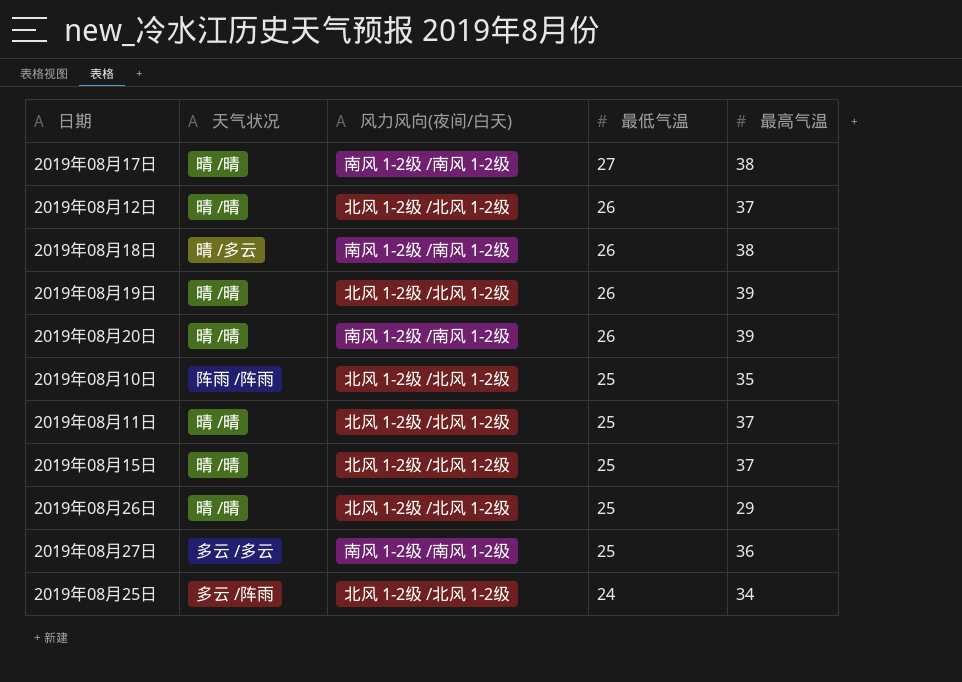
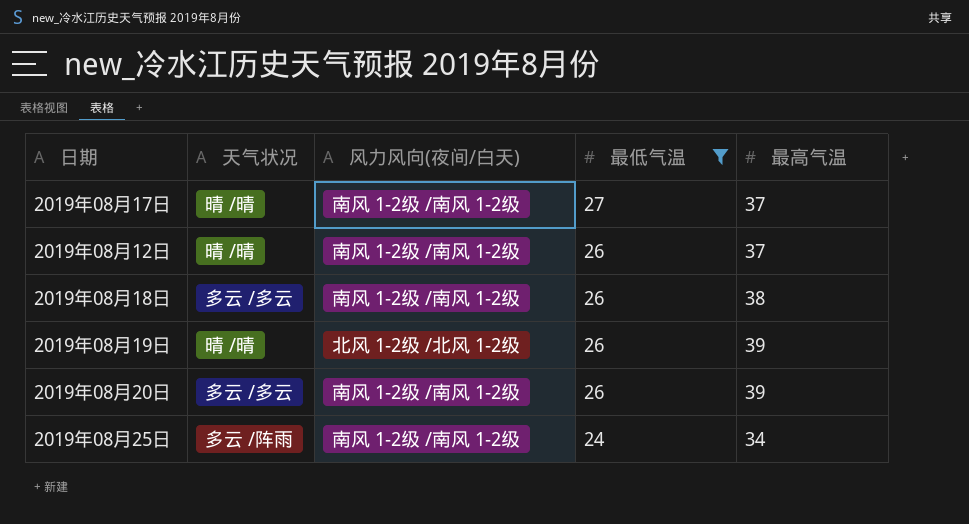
filter: none -> 最低气温 != 25
2019年08月17日 | 最高气温: 38 -> 37
2019年08月12日 | 风力风向(夜间/白天): 北风 1-2级 /北风 1-2级 -> 南风 1-2级 /南风 1-2级
2019年08月18日 | 天气状况: 晴 /多云 -> 多云 /多云
2019年08月20日 | 天气状况: 晴 /晴 -> 多云 /多云
2019年08月25日 | 风力风向(夜间/白天): 北风 1-2级 /北风 1-2级 -> 南风 1-2级 /南风 1-2级

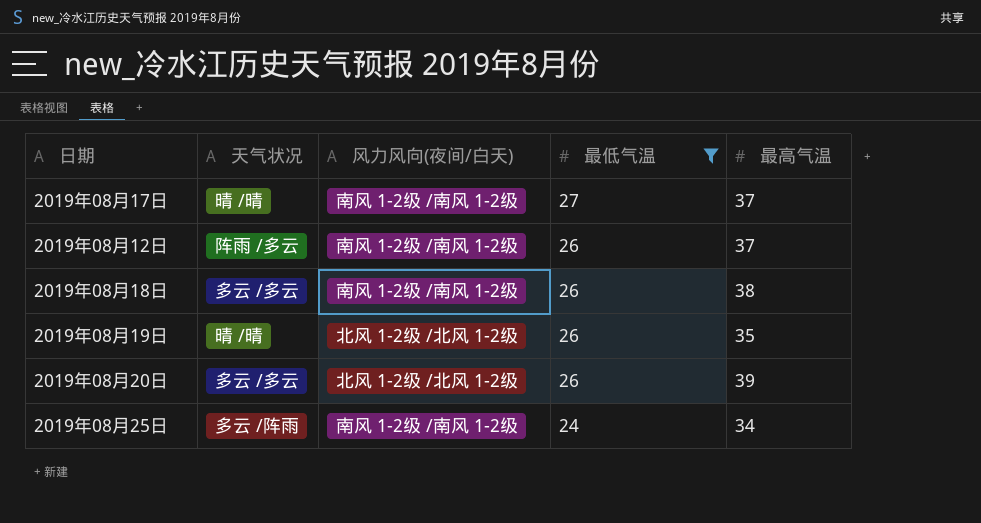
2019年08月12日 | 天气状况: 晴 /晴 -> 阵雨 /多云
2019年08月19日 | 最高气温: 39 -> 35
2019年08月20日 | 风力风向(夜间/白天): 南风 1-2级 /南风 1-2级 -> 北风 1-2级 /北风 1-2级

